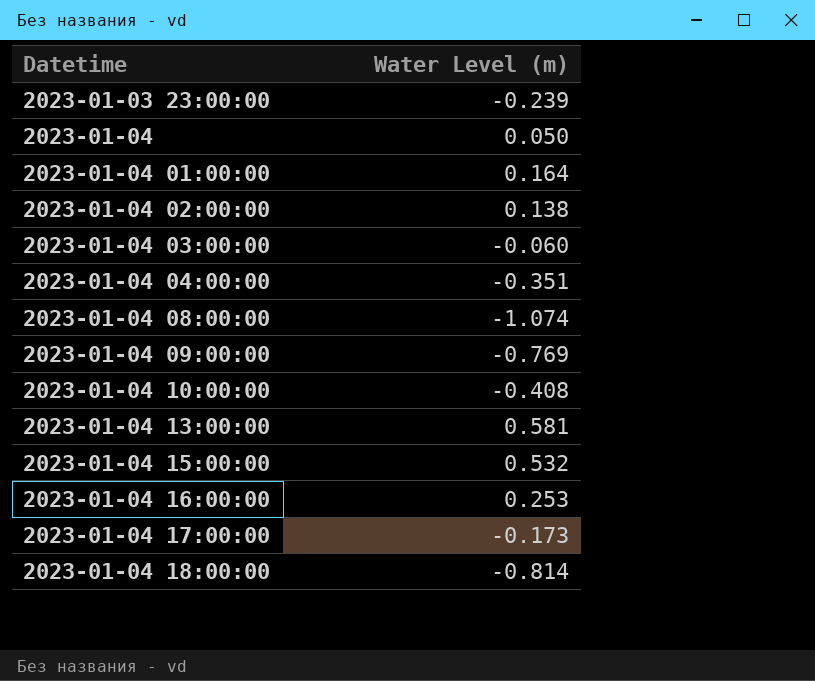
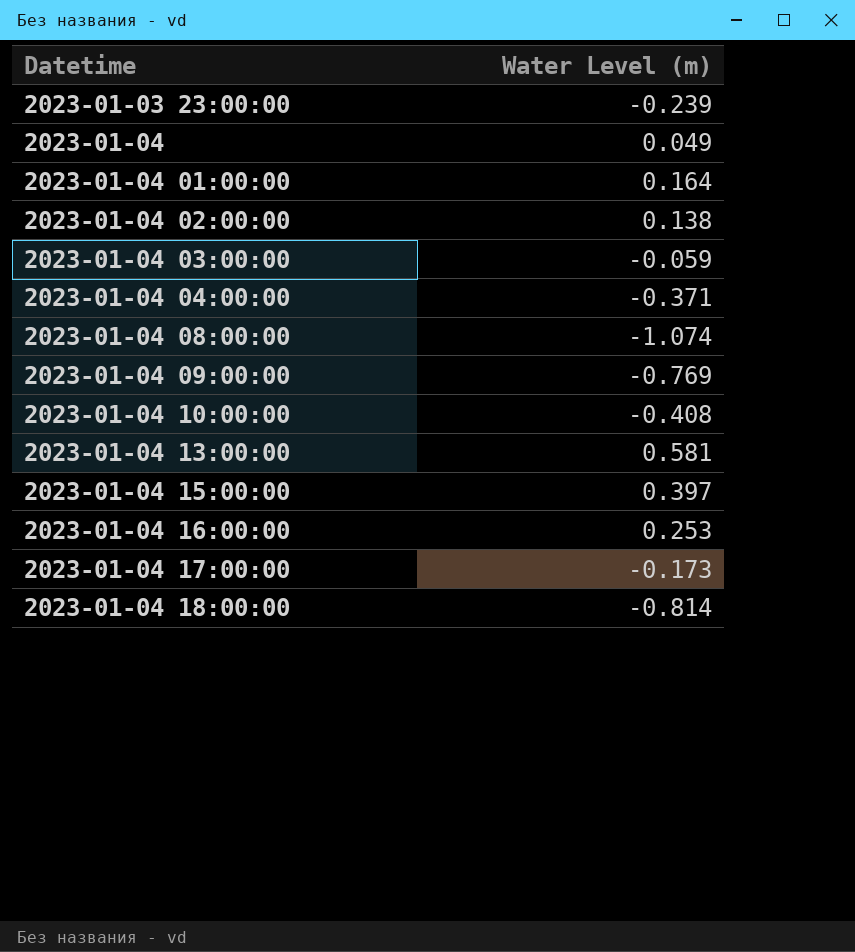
2023-01-04 | Water Level (m): 0.050 -> 0.049
2023-01-04 03:00:00 | Water Level (m): -0.060 -> -0.059
2023-01-04 04:00:00 | Water Level (m): -0.351 -> -0.371
2023-01-04 15:00:00 | Water Level (m): 0.532 -> 0.397

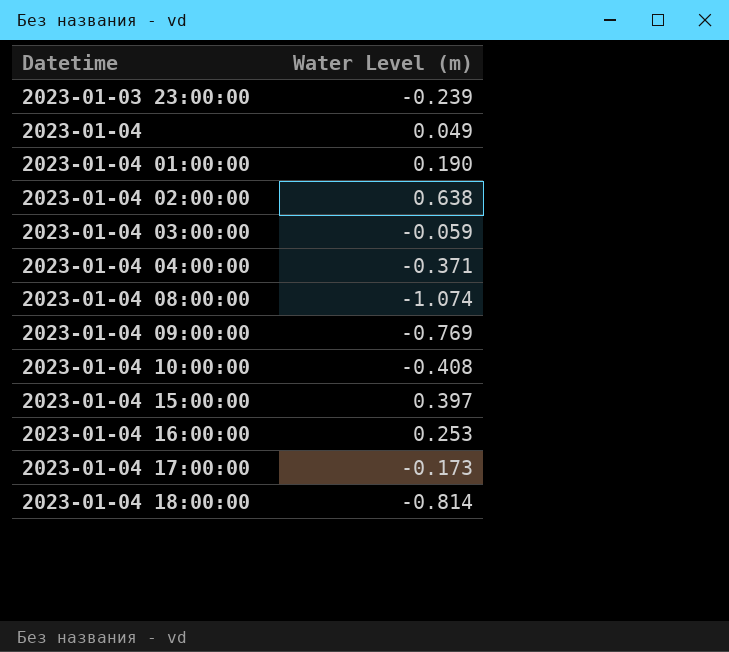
row 2023-01-04 13:00:00: 0.581 -> none
2023-01-04 01:00:00 | Water Level (m): 0.164 -> 0.190
2023-01-04 02:00:00 | Water Level (m): 0.138 -> 0.638

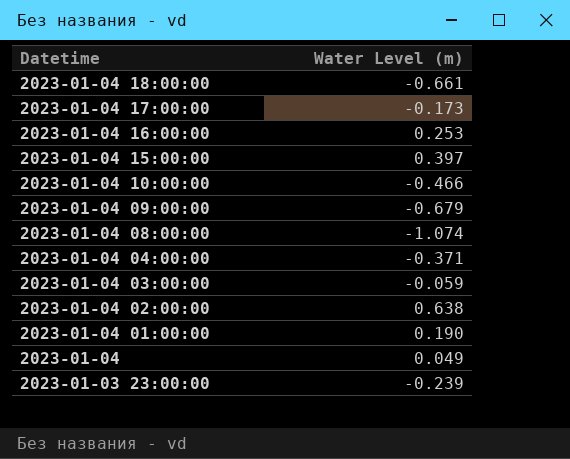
row order: Datetime ascending -> Datetime descending
2023-01-04 18:00:00 | Water Level (m): -0.814 -> -0.661
2023-01-04 10:00:00 | Water Level (m): -0.408 -> -0.466
2023-01-04 09:00:00 | Water Level (m): -0.769 -> -0.679

